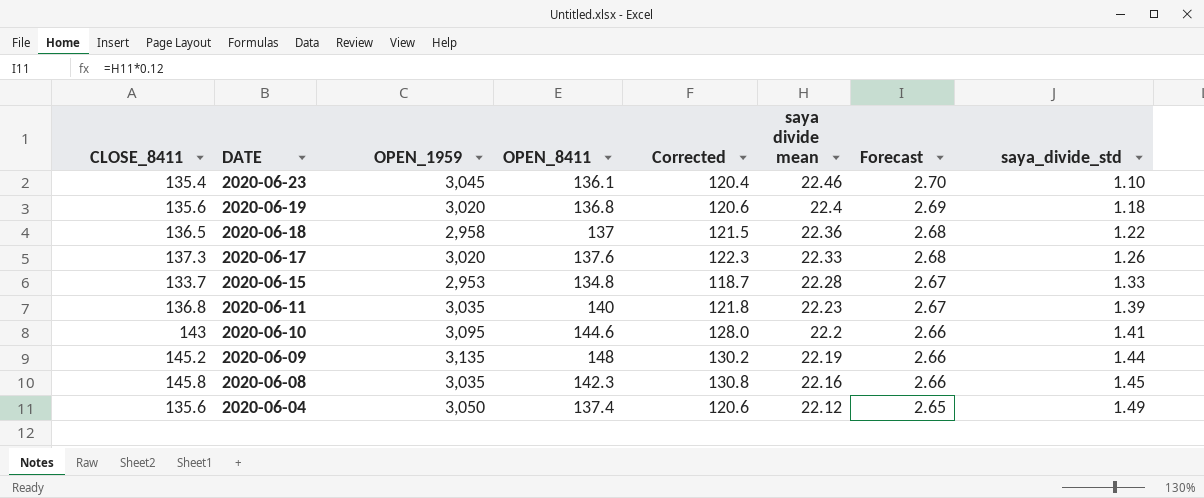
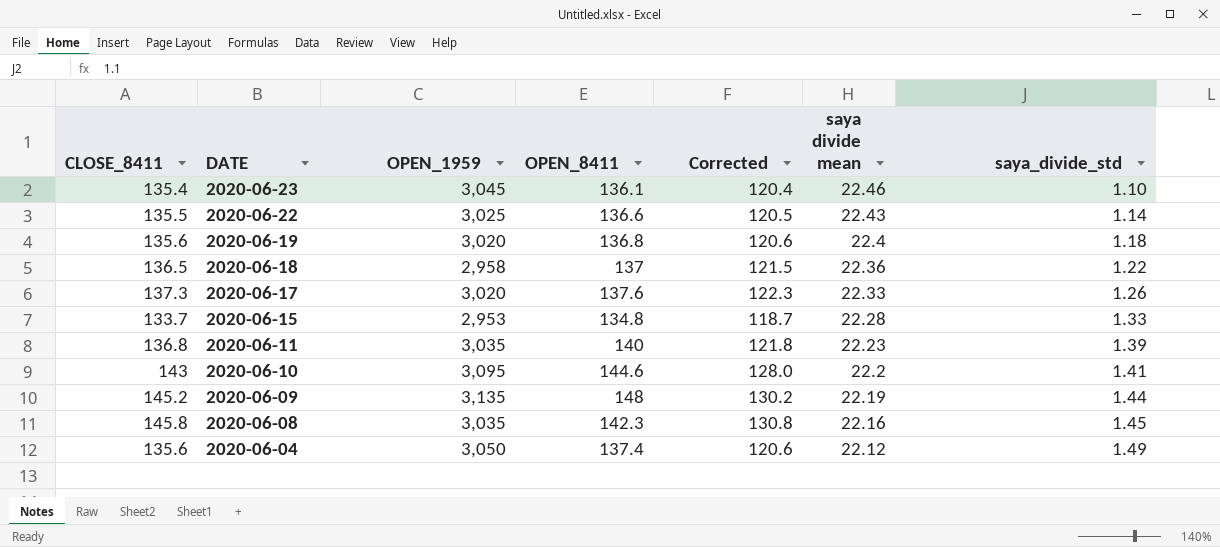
column Forecast | formula: [saya divide mean] * 0.12 -> none
row 2020-06-22: none -> 135.5 | 3,025 | 136.6 | 120.5 | 22.43 | 1.14

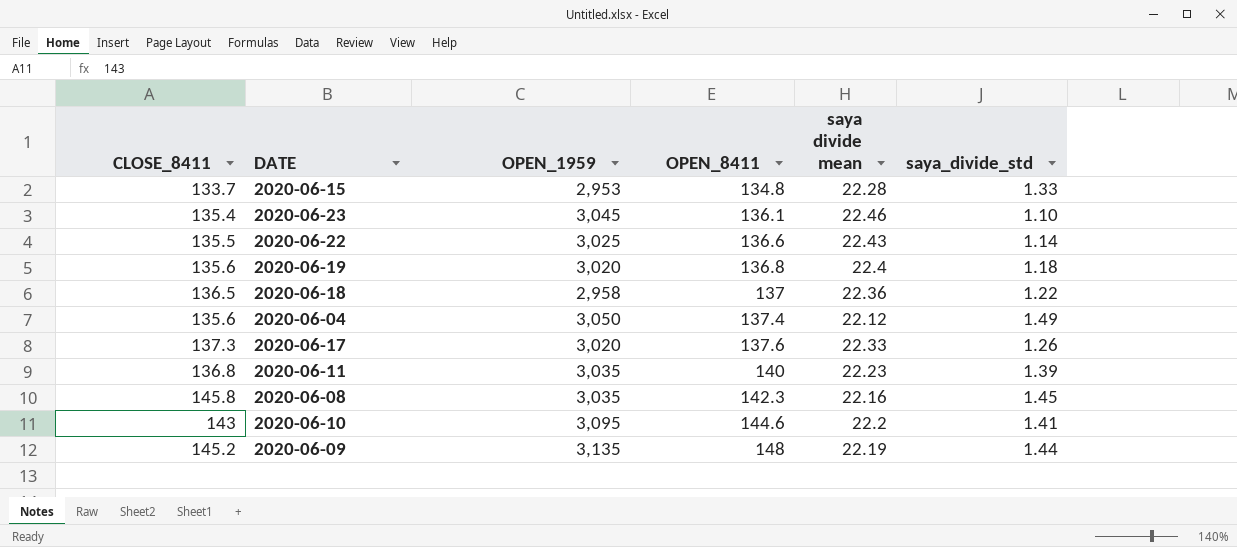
row order: DATE descending -> OPEN_8411 ascending
column Corrected | formula: [CLOSE_8411] - 15 -> none

